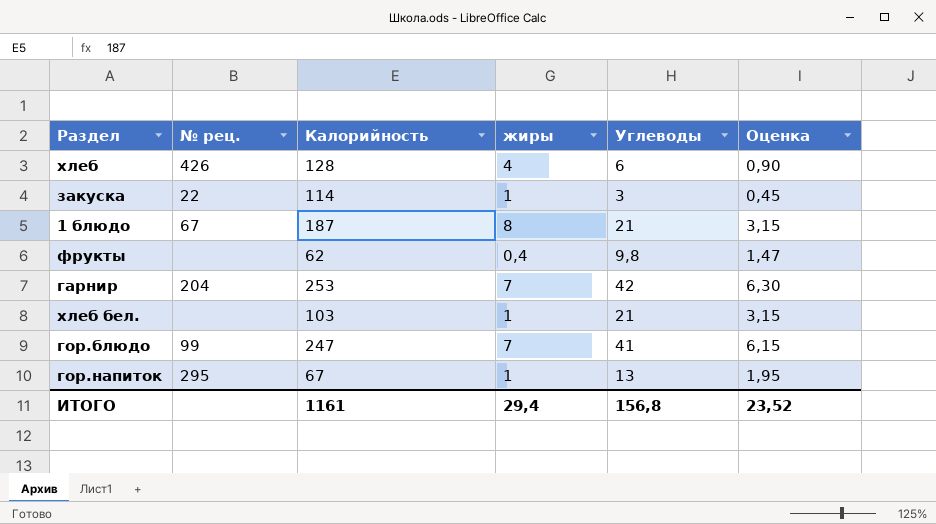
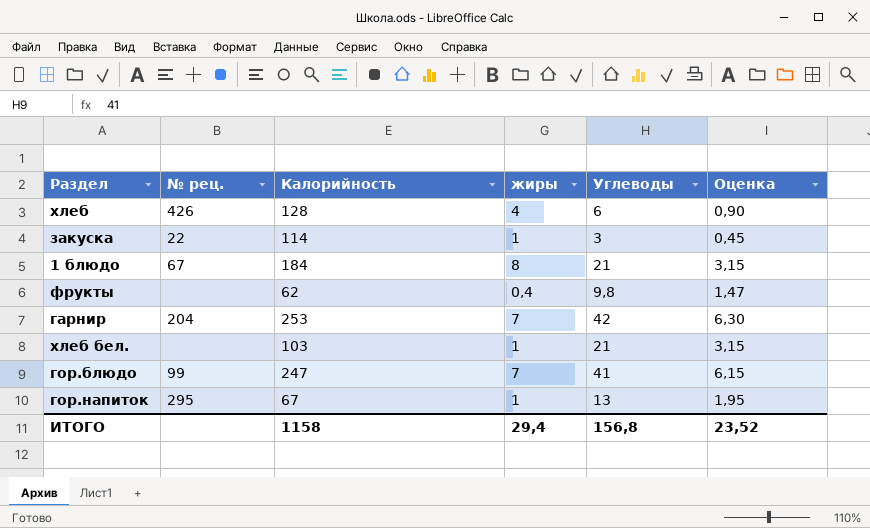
1 блюдо | Калорийность: 187 -> 184
ИТОГО | Калорийность: 1161 -> 1158

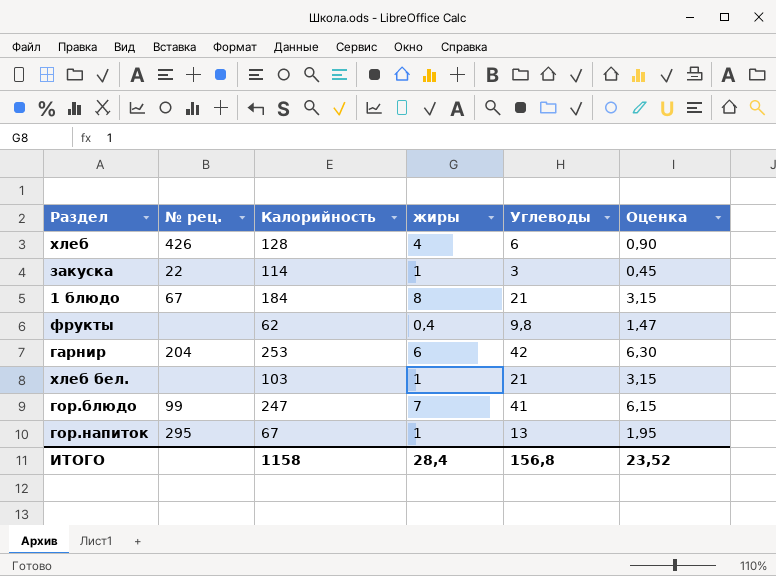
гарнир | жиры: 7 -> 6
ИТОГО | жиры: 29,4 -> 28,4

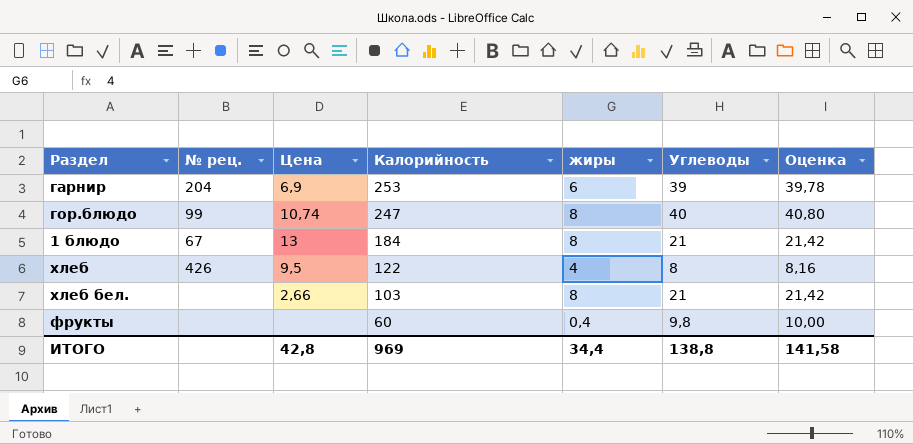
row order: none -> Калорийность descending
column Цена | position: none -> 3
column Оценка | formula: [Углеводы] * 0,15 -> [Углеводы] * 1,02
row закуска: 22 | 114 | 1 | 3 | 0,45 -> none
row гор.напиток: 295 | 67 | 1 | 13 | 1,95 -> none
гарнир | Углеводы: 42 -> 39
гор.блюдо | жиры: 7 -> 8
гор.блюдо | Углеводы: 41 -> 40
хлеб | Калорийность: 128 -> 122
хлеб | Углеводы: 6 -> 8
хлеб бел. | жиры: 1 -> 8
фрукты | Калорийность: 62 -> 60
ИТОГО | Калорийность: 1158 -> 969
ИТОГО | жиры: 28,4 -> 34,4
ИТОГО | Углеводы: 156,8 -> 138,8
ИТОГО | Оценка: 23,52 -> 141,58

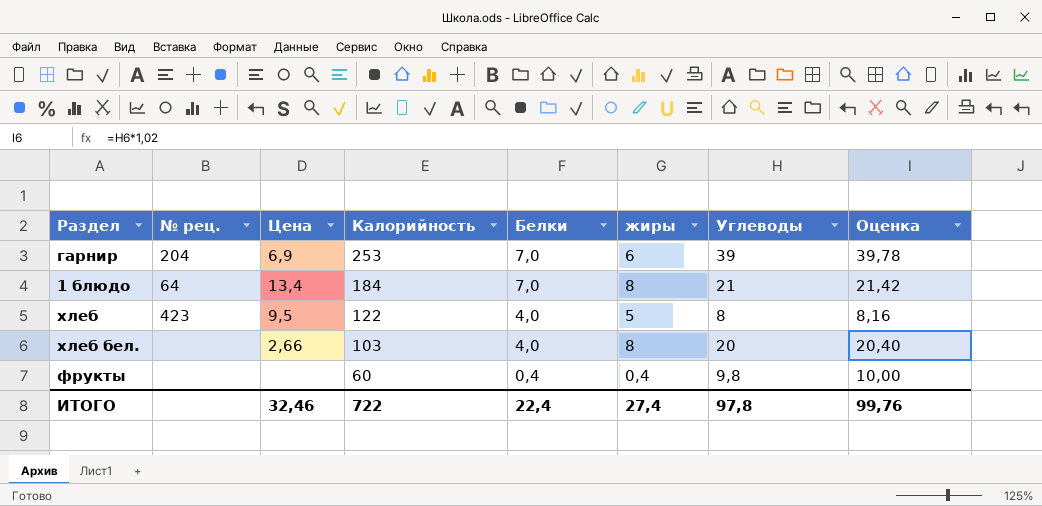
column Белки | position: none -> 5
row гор.блюдо: 99 | 10,74 | 247 | 8 | 40 | 40,80 -> none
1 блюдо | № рец.: 67 -> 64
1 блюдо | Цена: 13 -> 13,4
хлеб | № рец.: 426 -> 423
хлеб | жиры: 4 -> 5
хлеб бел. | Углеводы: 21 -> 20
хлеб бел. | Оценка: 21,42 -> 20,40
ИТОГО | Цена: 42,8 -> 32,46
ИТОГО | Калорийность: 969 -> 722
ИТОГО | жиры: 34,4 -> 27,4
ИТОГО | Углеводы: 138,8 -> 97,8
ИТОГО | Оценка: 141,58 -> 99,76

